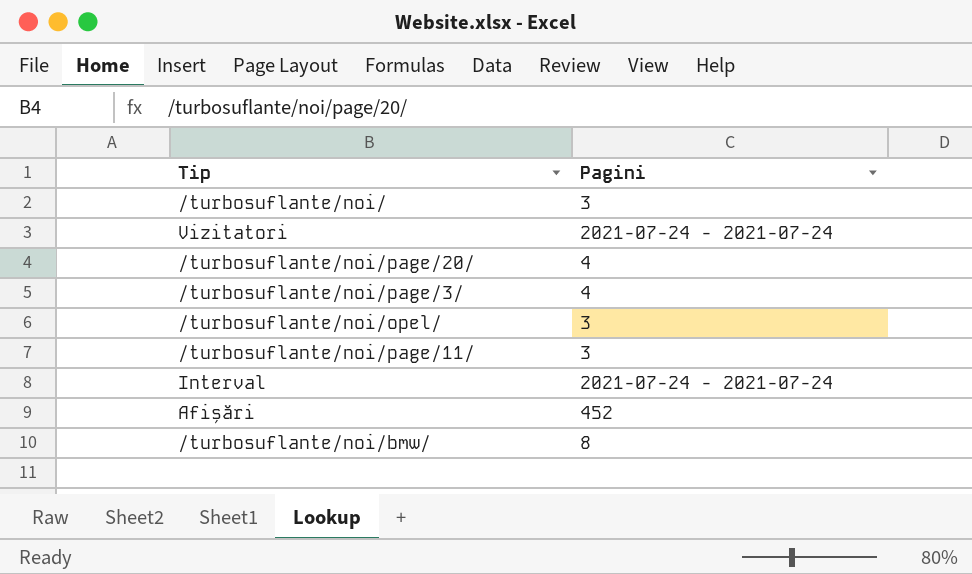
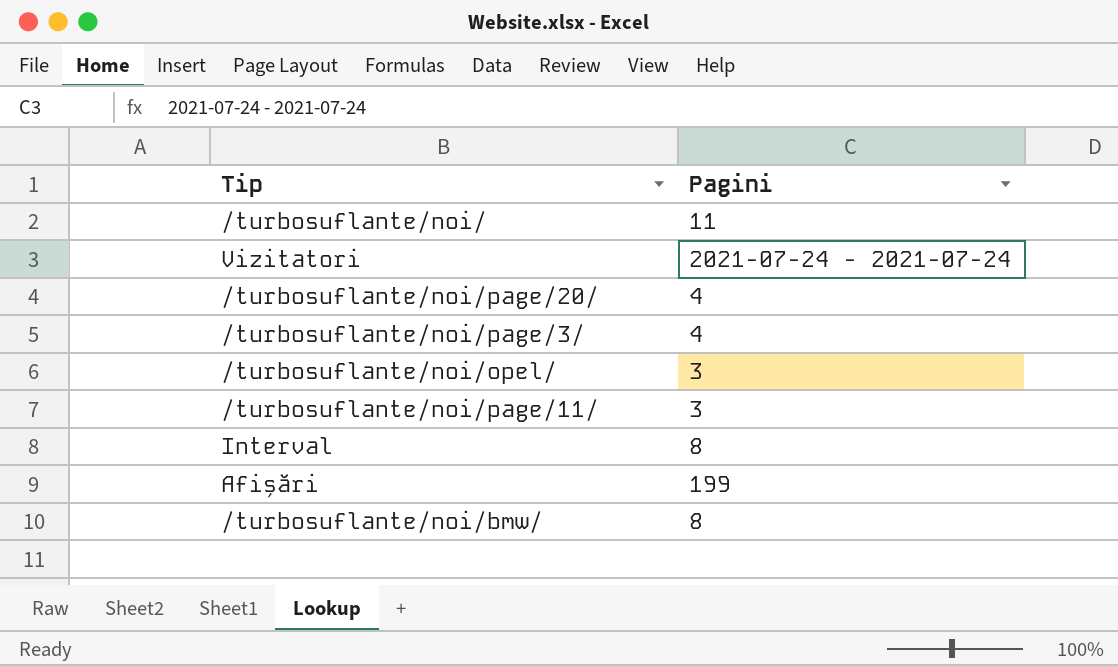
/turbosuflante/noi/ | Pagini: 3 -> 11
Interval | Pagini: 2021-07-24 - 2021-07-24 -> 8
Afișări | Pagini: 452 -> 199

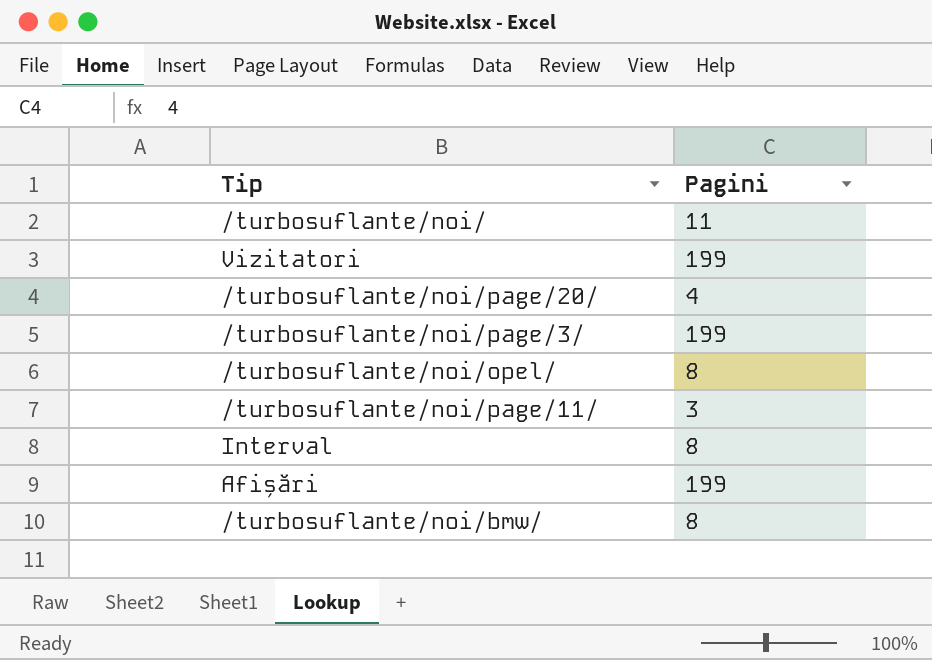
Vizitatori | Pagini: 2021-07-24 - 2021-07-24 -> 199
/turbosuflante/noi/page/3/ | Pagini: 4 -> 199
/turbosuflante/noi/opel/ | Pagini: 3 -> 8

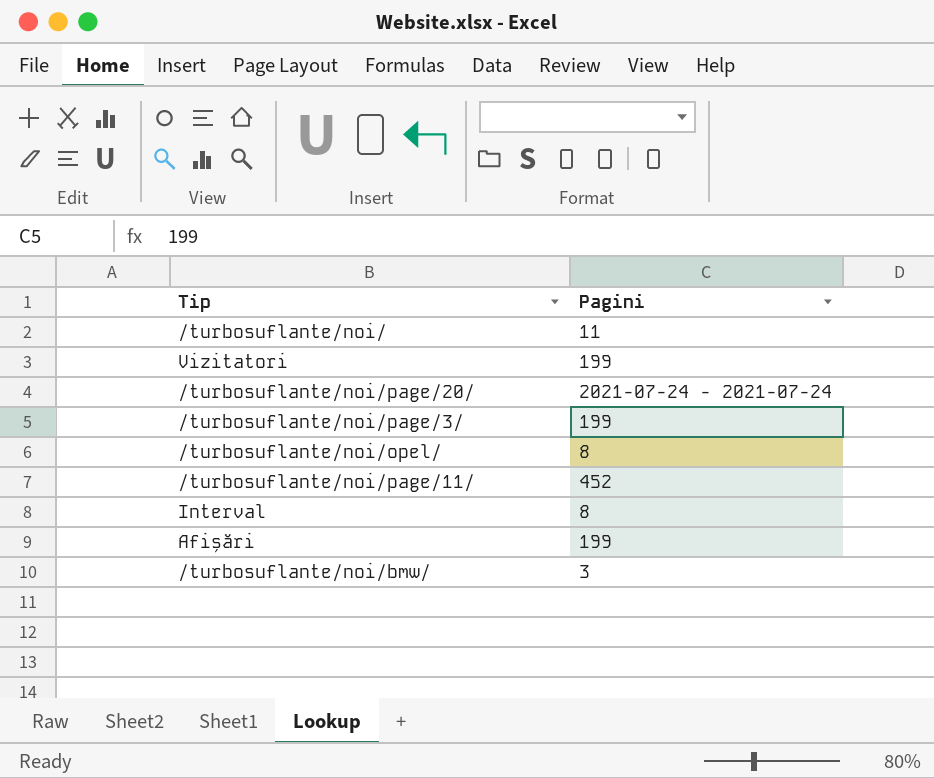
/turbosuflante/noi/page/20/ | Pagini: 4 -> 2021-07-24 - 2021-07-24
/turbosuflante/noi/page/11/ | Pagini: 3 -> 452
/turbosuflante/noi/bmw/ | Pagini: 8 -> 3

